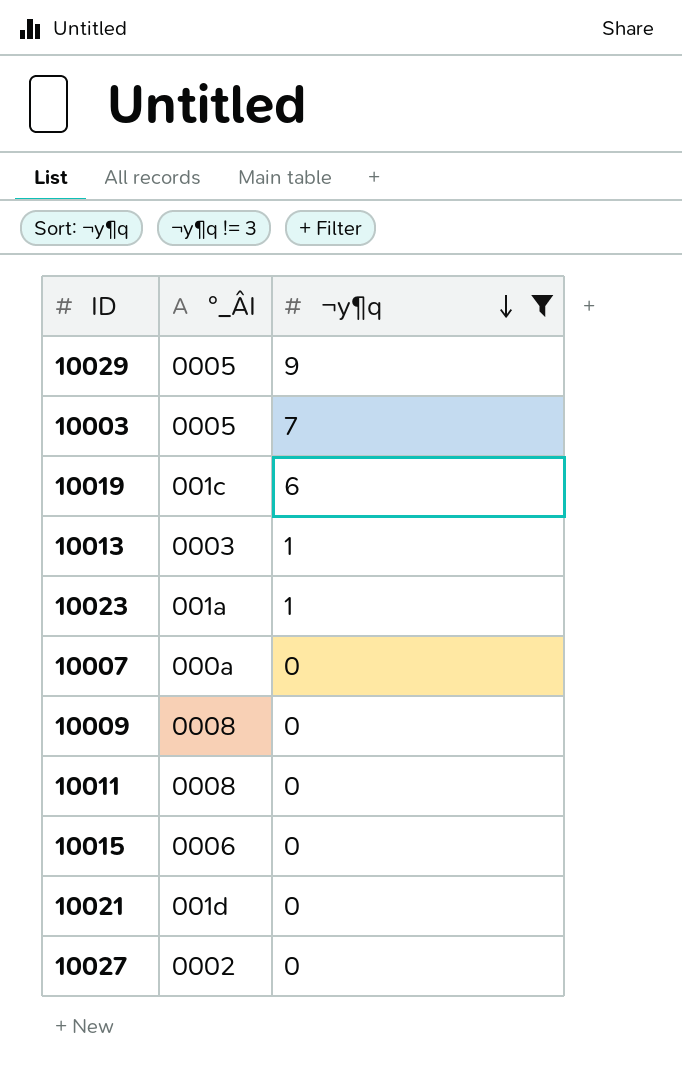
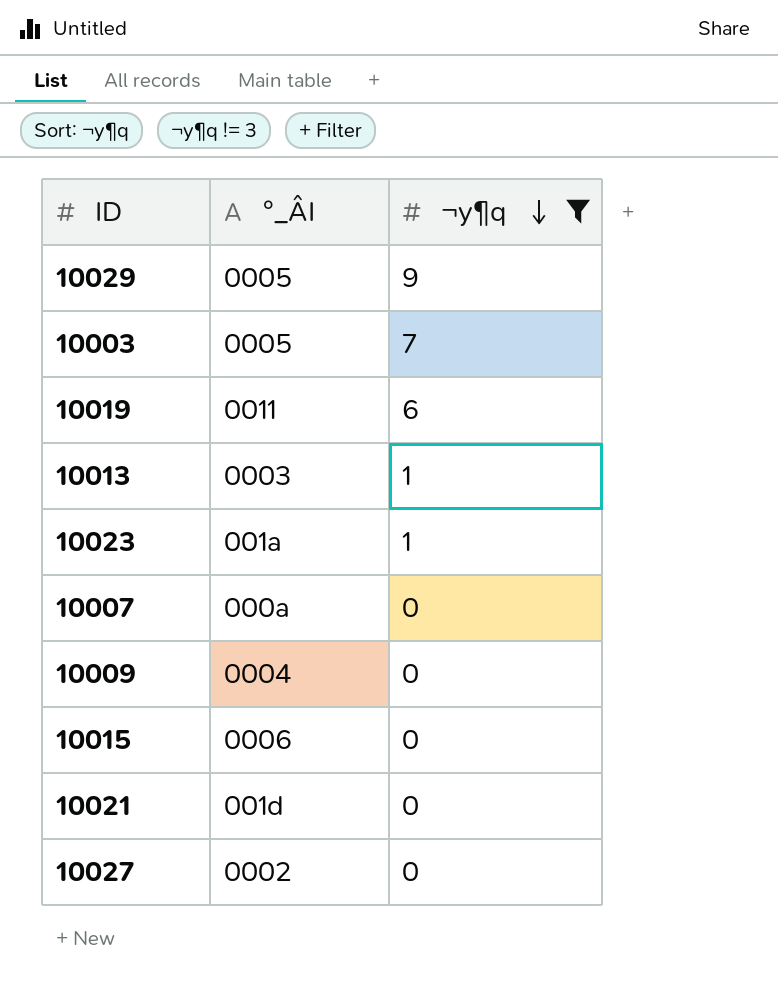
row 10011: 0008 | 0 -> none
10019 | °_ÂI: 001c -> 0011
10009 | °_ÂI: 0008 -> 0004

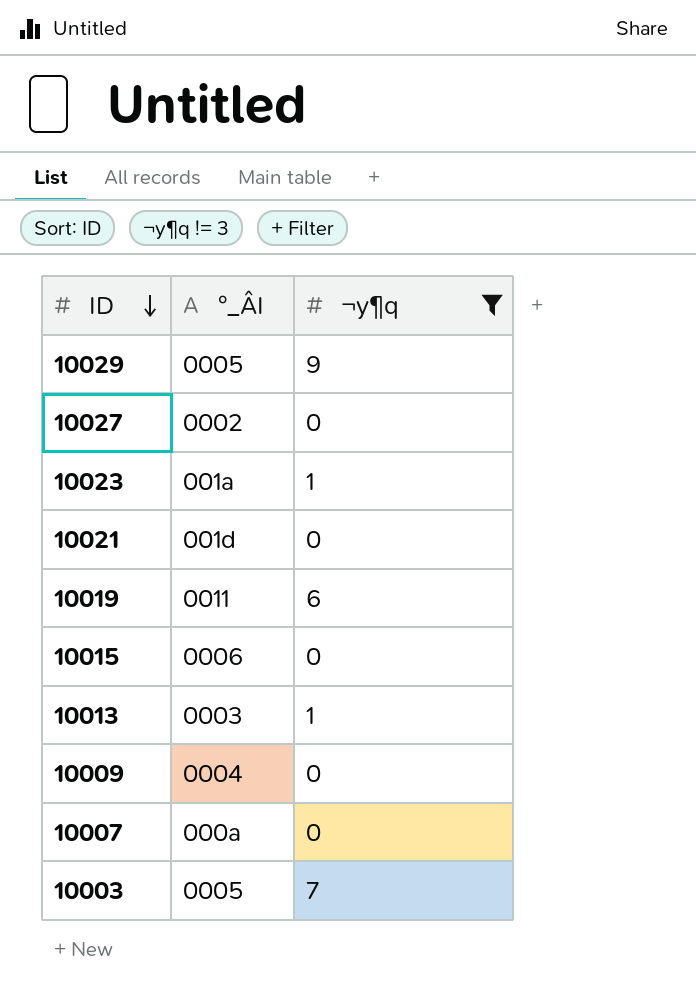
row order: ¬y¶q descending -> ID descending

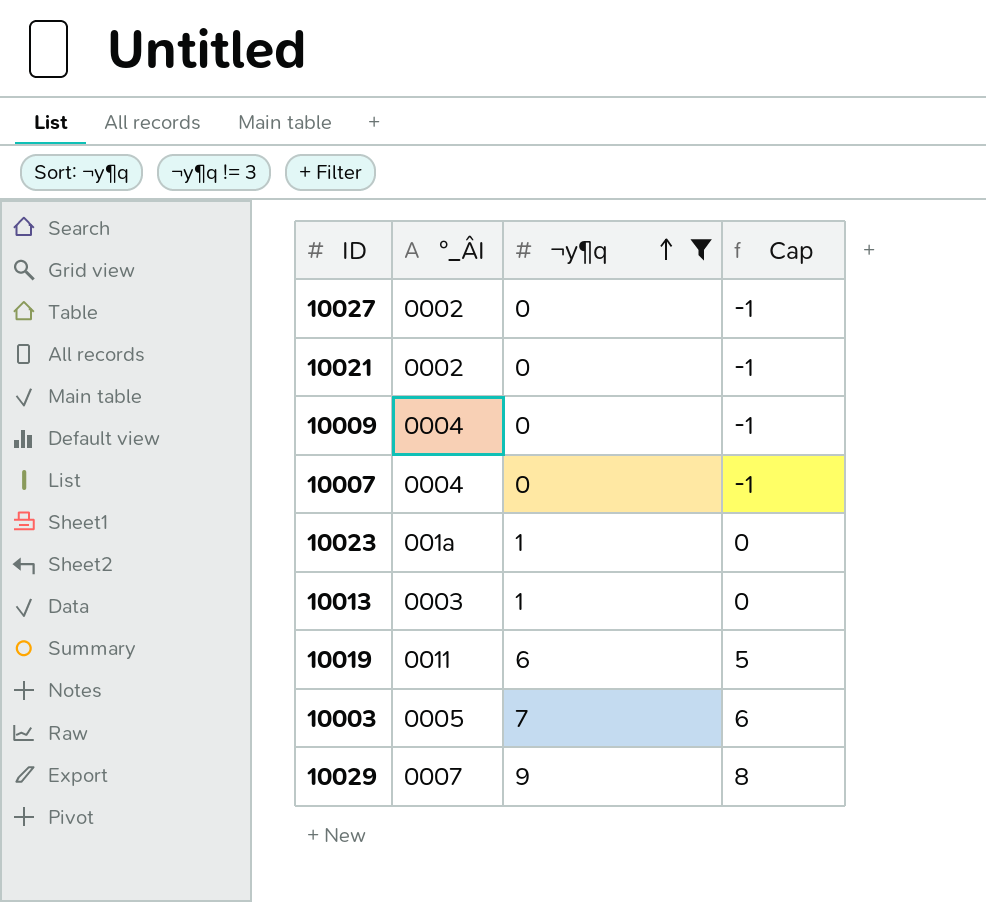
row order: ID descending -> ¬y¶q ascending
column Cap | formula: none -> [¬y¶q] - 1
row 10015: 0006 | 0 -> none
10021 | °_ÂI: 001d -> 0002
10007 | °_ÂI: 000a -> 0004
10029 | °_ÂI: 0005 -> 0007

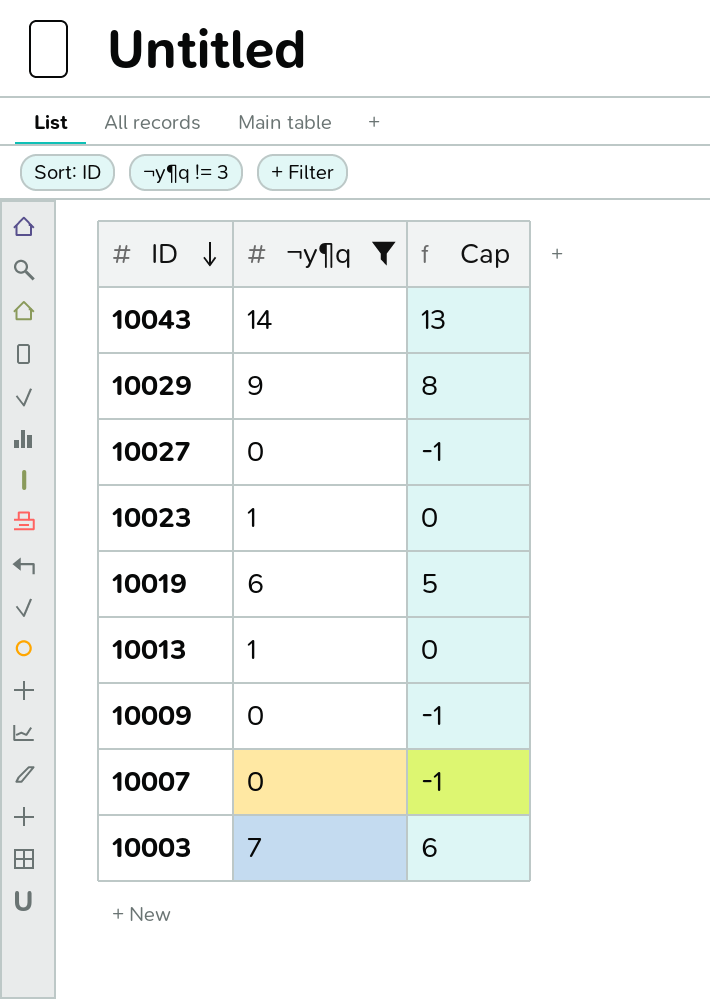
row order: ¬y¶q ascending -> ID descending
column °_ÂI | position: 2 -> none
row 10021: 0002 | 0 | -1 -> none
row 10043: none -> 14 | 13

